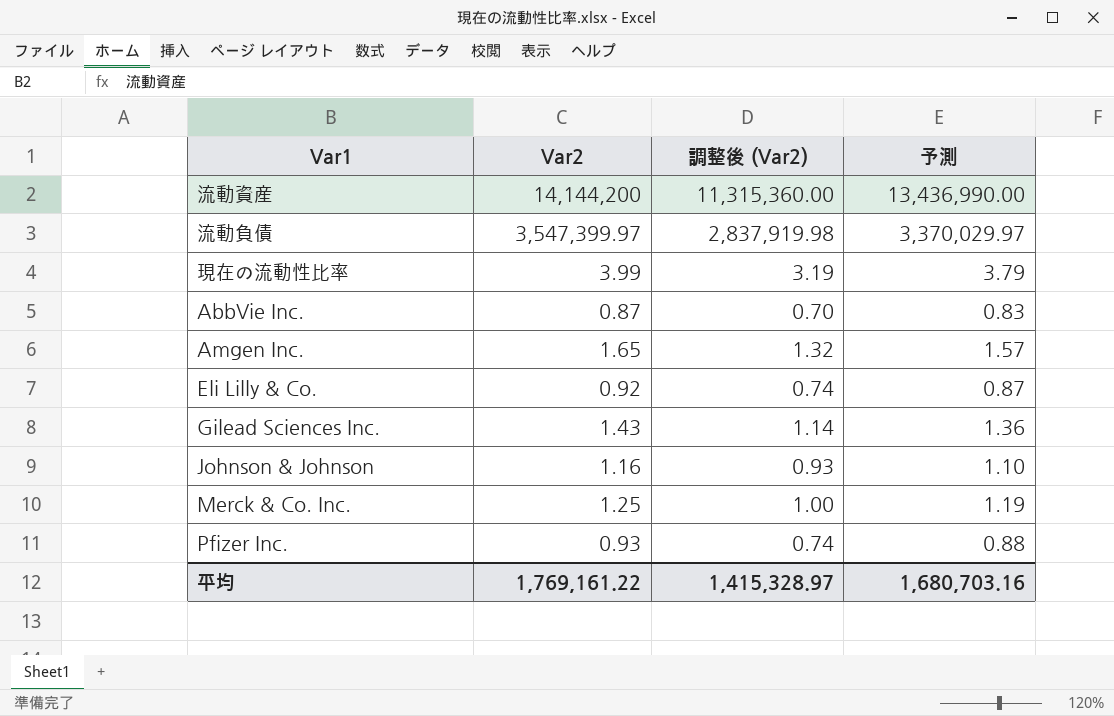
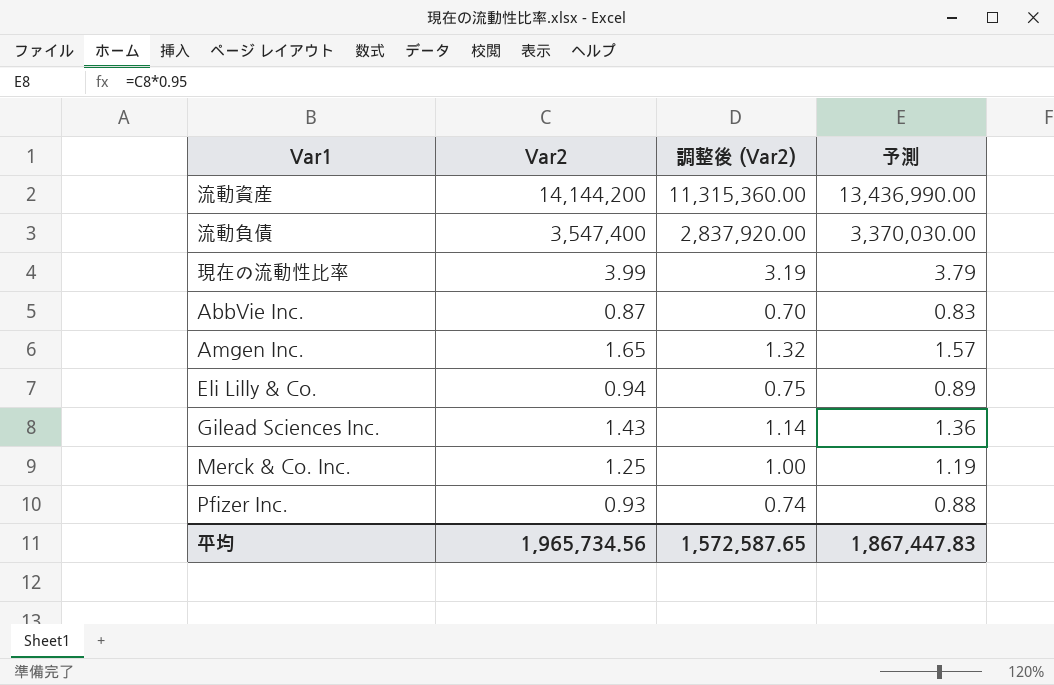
row Johnson & Johnson: 1.16 | 0.93 | 1.10 -> none
流動負債 | Var2: 3,547,399.97 -> 3,547,400
流動負債 | 調整後 (Var2): 2,837,919.98 -> 2,837,920.00
流動負債 | 予測: 3,370,029.97 -> 3,370,030.00
Eli Lilly & Co. | Var2: 0.92 -> 0.94
Eli Lilly & Co. | 調整後 (Var2): 0.74 -> 0.75
Eli Lilly & Co. | 予測: 0.87 -> 0.89
平均 | Var2: 1,769,161.22 -> 1,965,734.56
平均 | 調整後 (Var2): 1,415,328.97 -> 1,572,587.65
平均 | 予測: 1,680,703.16 -> 1,867,447.83

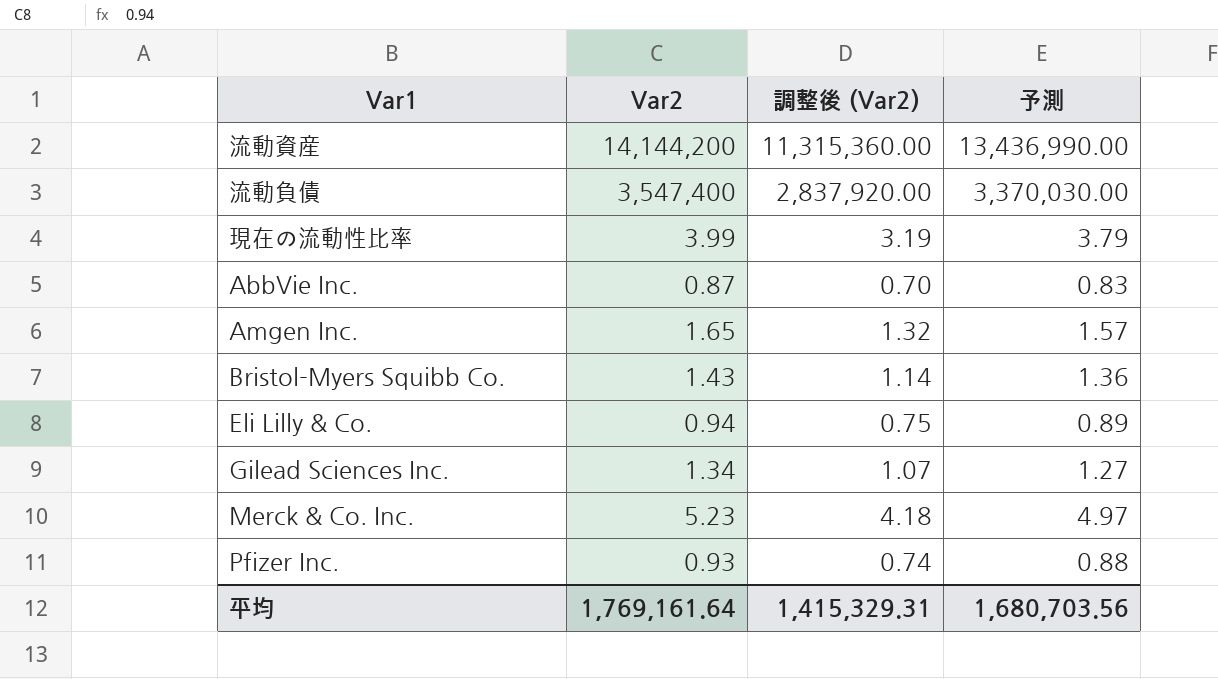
row Bristol-Myers Squibb Co.: none -> 1.43 | 1.14 | 1.36
Gilead Sciences Inc. | Var2: 1.43 -> 1.34
Gilead Sciences Inc. | 調整後 (Var2): 1.14 -> 1.07
Gilead Sciences Inc. | 予測: 1.36 -> 1.27
Merck & Co. Inc. | Var2: 1.25 -> 5.23
Merck & Co. Inc. | 調整後 (Var2): 1.00 -> 4.18
Merck & Co. Inc. | 予測: 1.19 -> 4.97
平均 | Var2: 1,965,734.56 -> 1,769,161.64
平均 | 調整後 (Var2): 1,572,587.65 -> 1,415,329.31
平均 | 予測: 1,867,447.83 -> 1,680,703.56

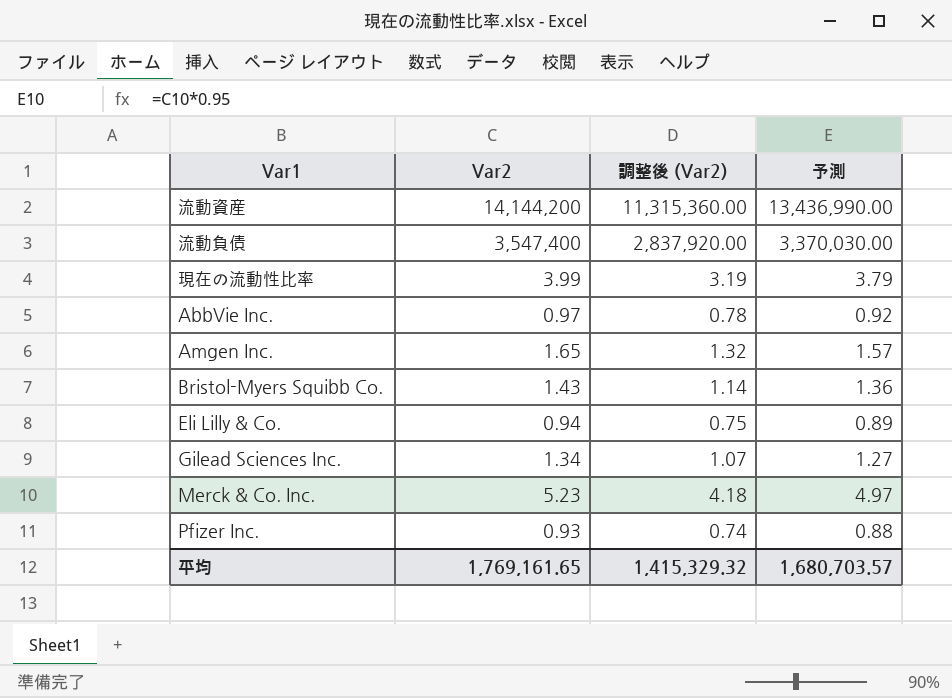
AbbVie Inc. | Var2: 0.87 -> 0.97
AbbVie Inc. | 調整後 (Var2): 0.70 -> 0.78
AbbVie Inc. | 予測: 0.83 -> 0.92
平均 | Var2: 1,769,161.64 -> 1,769,161.65
平均 | 調整後 (Var2): 1,415,329.31 -> 1,415,329.32
平均 | 予測: 1,680,703.56 -> 1,680,703.57

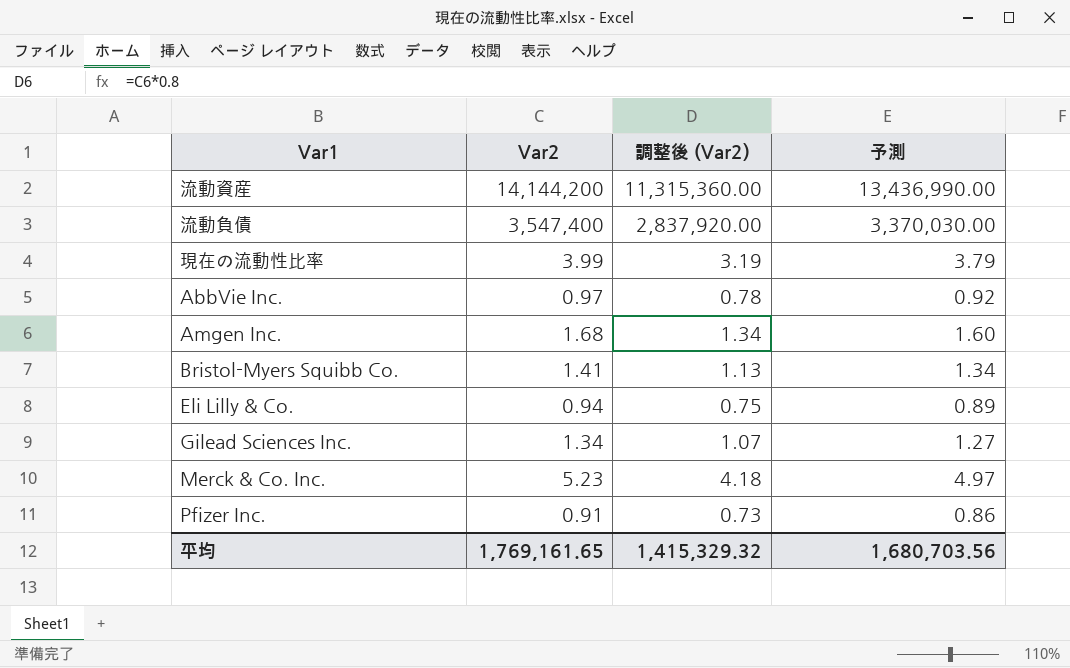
Amgen Inc. | Var2: 1.65 -> 1.68
Amgen Inc. | 調整後 (Var2): 1.32 -> 1.34
Amgen Inc. | 予測: 1.57 -> 1.60
Bristol-Myers Squibb Co. | Var2: 1.43 -> 1.41
Bristol-Myers Squibb Co. | 調整後 (Var2): 1.14 -> 1.13
Bristol-Myers Squibb Co. | 予測: 1.36 -> 1.34
Pfizer Inc. | Var2: 0.93 -> 0.91
Pfizer Inc. | 調整後 (Var2): 0.74 -> 0.73
Pfizer Inc. | 予測: 0.88 -> 0.86
平均 | 予測: 1,680,703.57 -> 1,680,703.56

